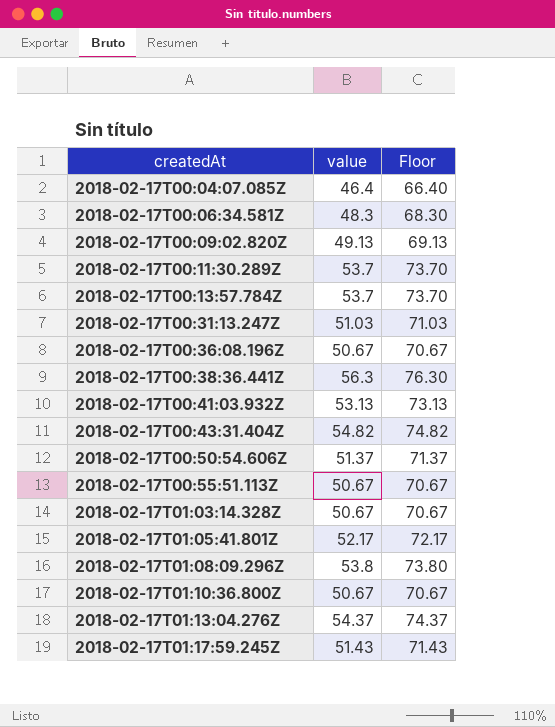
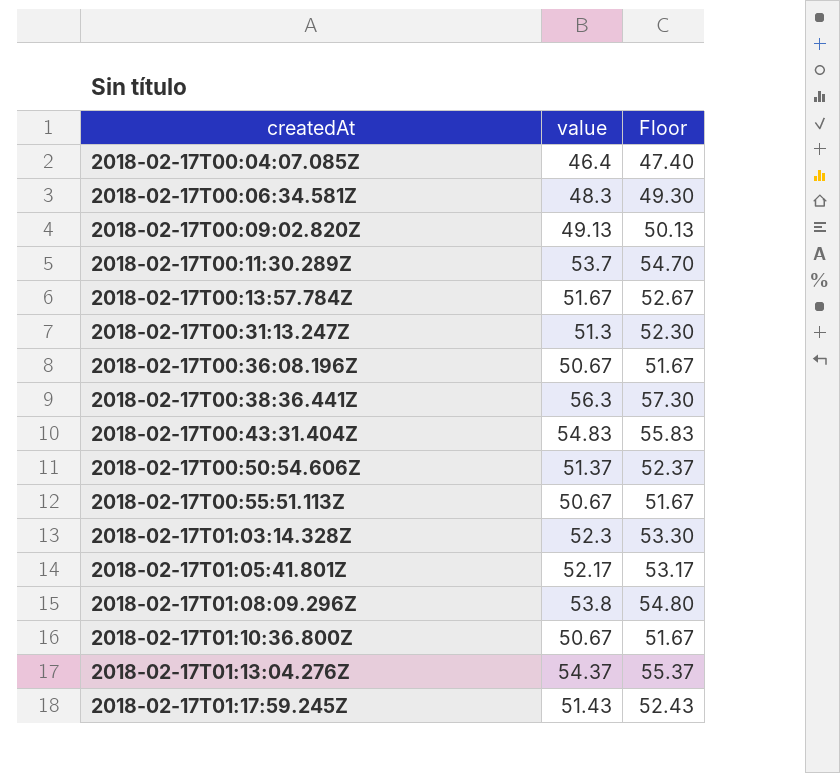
column Floor | formula: [value] + 20 -> [value] + 1
row 2018-02-17T00:41:03.932Z: 53.13 | 73.13 -> none
2018-02-17T00:13:57.784Z | value: 53.7 -> 51.67
2018-02-17T00:31:13.247Z | value: 51.03 -> 51.3
2018-02-17T00:43:31.404Z | value: 54.82 -> 54.83
2018-02-17T01:03:14.328Z | value: 50.67 -> 52.3

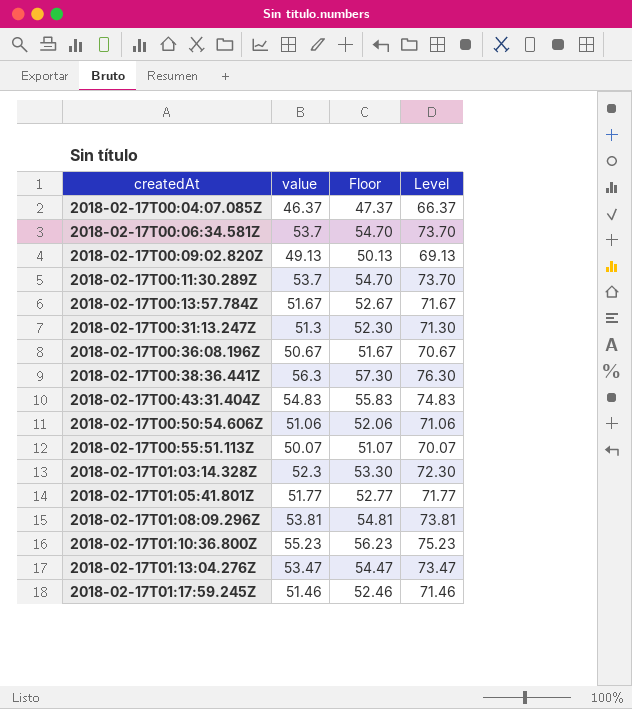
column Level | formula: none -> [value] + 20
2018-02-17T00:04:07.085Z | value: 46.4 -> 46.37
2018-02-17T00:04:07.085Z | Floor: 47.40 -> 47.37
2018-02-17T00:06:34.581Z | value: 48.3 -> 53.7
2018-02-17T00:06:34.581Z | Floor: 49.30 -> 54.70
2018-02-17T00:50:54.606Z | value: 51.37 -> 51.06
2018-02-17T00:50:54.606Z | Floor: 52.37 -> 52.06
2018-02-17T00:55:51.113Z | value: 50.67 -> 50.07
2018-02-17T00:55:51.113Z | Floor: 51.67 -> 51.07
2018-02-17T01:05:41.801Z | value: 52.17 -> 51.77
2018-02-17T01:05:41.801Z | Floor: 53.17 -> 52.77
2018-02-17T01:08:09.296Z | value: 53.8 -> 53.81
2018-02-17T01:08:09.296Z | Floor: 54.80 -> 54.81
2018-02-17T01:10:36.800Z | value: 50.67 -> 55.23
2018-02-17T01:10:36.800Z | Floor: 51.67 -> 56.23
2018-02-17T01:13:04.276Z | value: 54.37 -> 53.47
2018-02-17T01:13:04.276Z | Floor: 55.37 -> 54.47
2018-02-17T01:17:59.245Z | value: 51.43 -> 51.46
2018-02-17T01:17:59.245Z | Floor: 52.43 -> 52.46

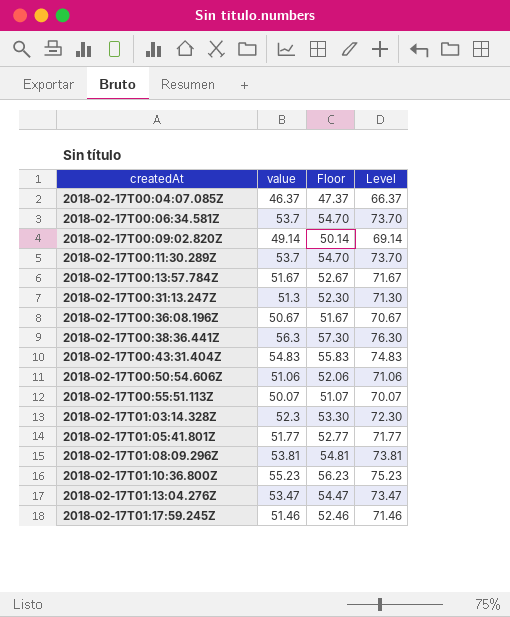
2018-02-17T00:09:02.820Z | value: 49.13 -> 49.14
2018-02-17T00:09:02.820Z | Floor: 50.13 -> 50.14
2018-02-17T00:09:02.820Z | Level: 69.13 -> 69.14

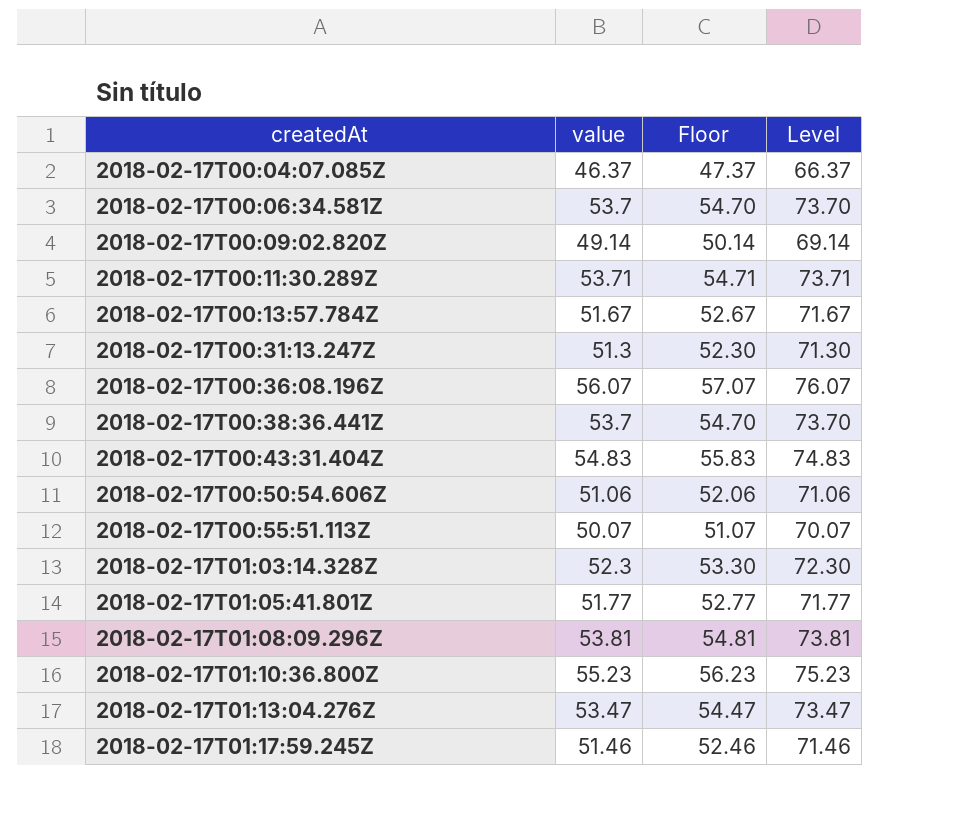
2018-02-17T00:11:30.289Z | value: 53.7 -> 53.71
2018-02-17T00:11:30.289Z | Floor: 54.70 -> 54.71
2018-02-17T00:11:30.289Z | Level: 73.70 -> 73.71
2018-02-17T00:36:08.196Z | value: 50.67 -> 56.07
2018-02-17T00:36:08.196Z | Floor: 51.67 -> 57.07
2018-02-17T00:36:08.196Z | Level: 70.67 -> 76.07
2018-02-17T00:38:36.441Z | value: 56.3 -> 53.7
2018-02-17T00:38:36.441Z | Floor: 57.30 -> 54.70
2018-02-17T00:38:36.441Z | Level: 76.30 -> 73.70

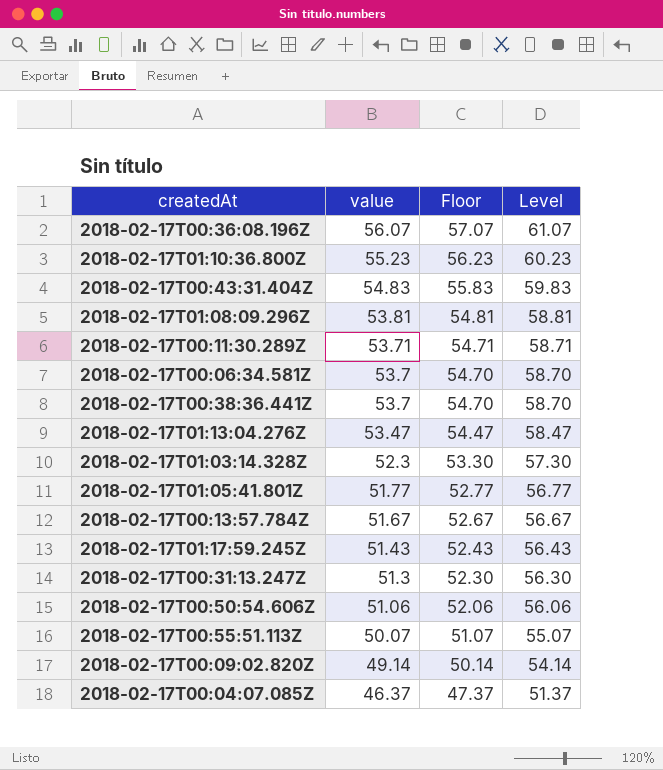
row order: createdAt ascending -> value descending
column Level | formula: [value] + 20 -> [value] + 5
2018-02-17T01:17:59.245Z | value: 51.46 -> 51.43
2018-02-17T01:17:59.245Z | Floor: 52.46 -> 52.43

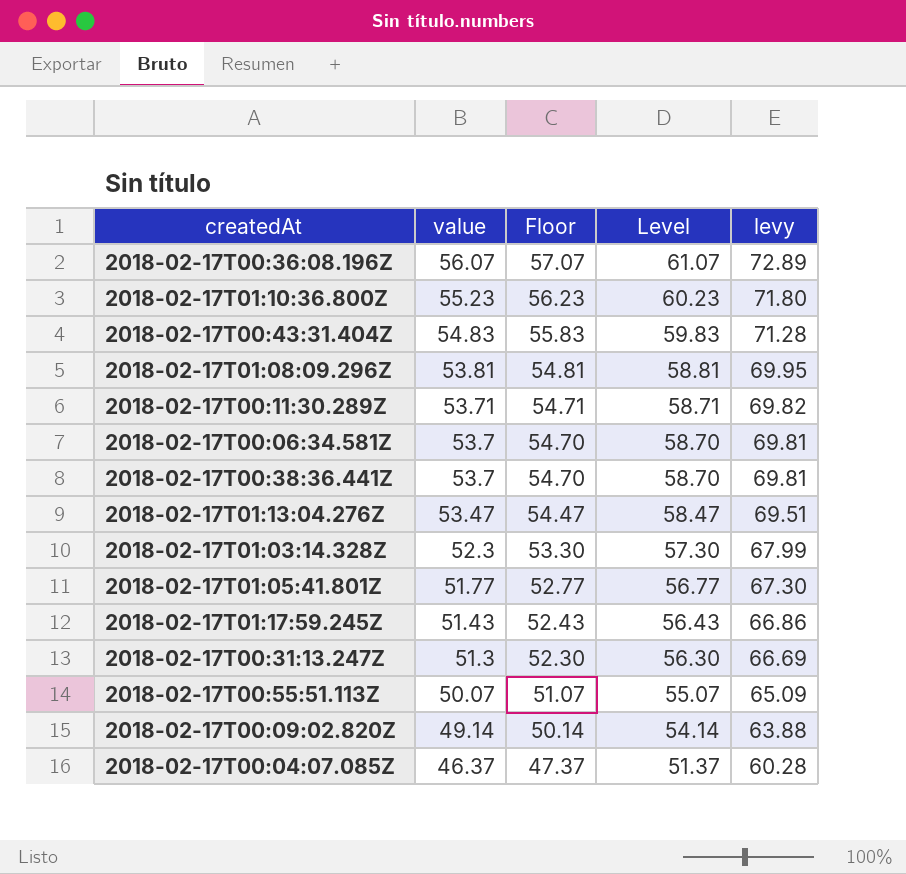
column levy | formula: none -> [value] * 1.3
row 2018-02-17T00:13:57.784Z: 51.67 | 52.67 | 56.67 -> none
row 2018-02-17T00:50:54.606Z: 51.06 | 52.06 | 56.06 -> none

